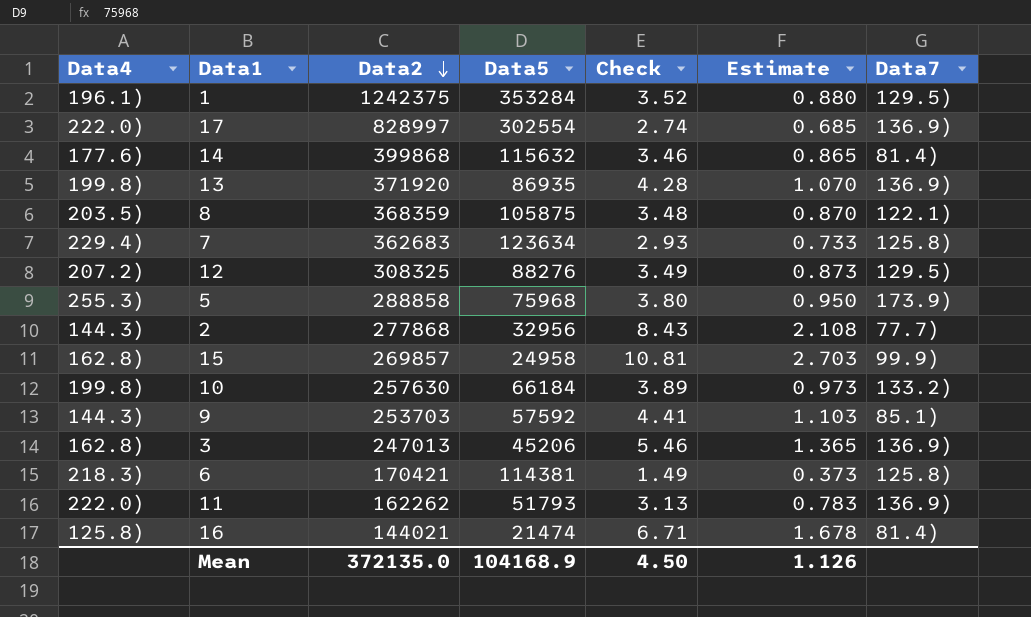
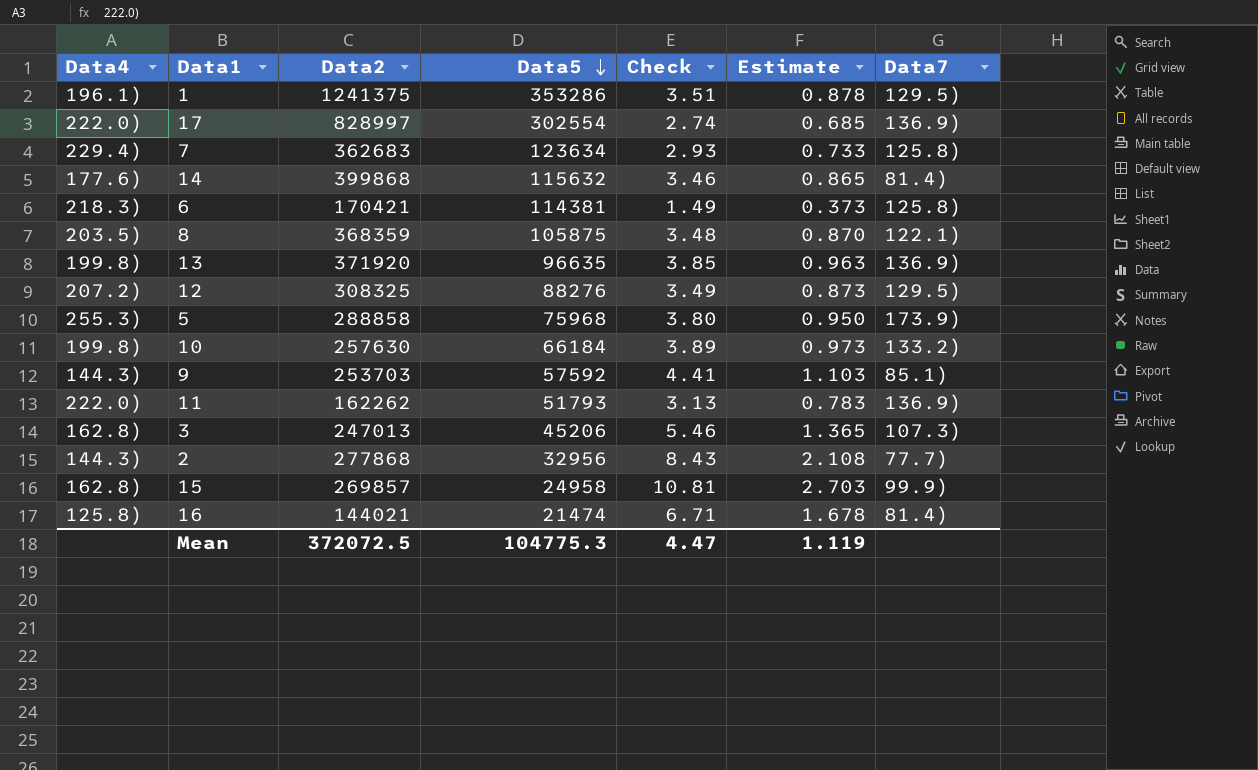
row order: Data2 descending -> Data5 descending
1 | Data2: 1242375 -> 1241375
1 | Data5: 353284 -> 353286
1 | Check: 3.52 -> 3.51
1 | Estimate: 0.880 -> 0.878
13 | Data5: 86935 -> 96635
13 | Check: 4.28 -> 3.85
13 | Estimate: 1.070 -> 0.963
3 | Data7: 136.9) -> 107.3)
Mean | Data2: 372135.0 -> 372072.5
Mean | Data5: 104168.9 -> 104775.3
Mean | Check: 4.50 -> 4.47
Mean | Estimate: 1.126 -> 1.119

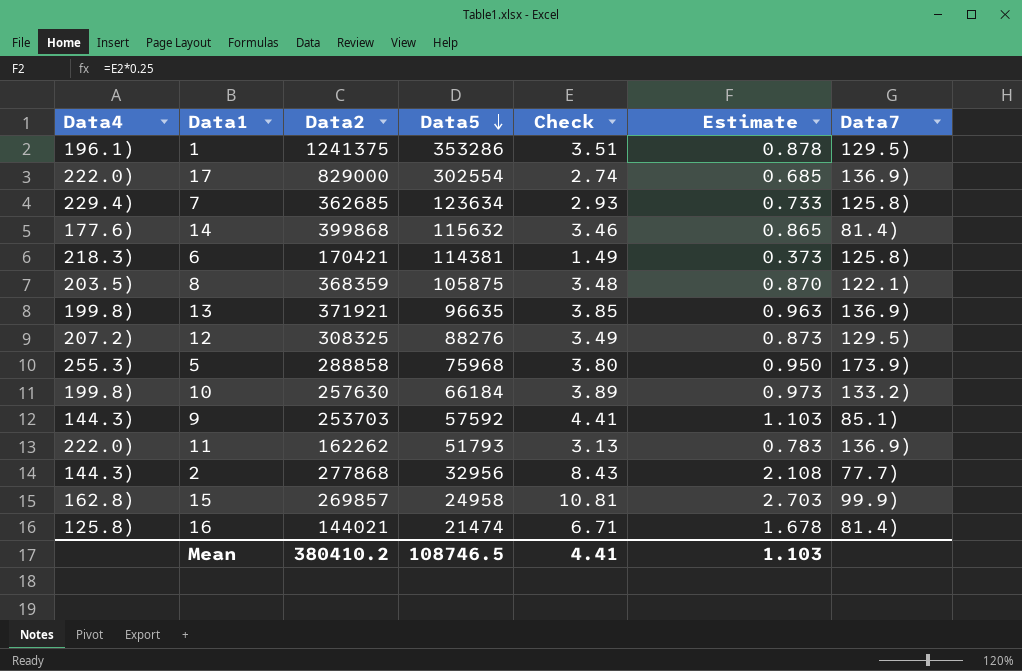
row 3: 162.8) | 247013 | 45206 | 5.46 | 1.365 | 107.3) -> none
17 | Data2: 828997 -> 829000
7 | Data2: 362683 -> 362685
13 | Data2: 371920 -> 371921
Mean | Data2: 372072.5 -> 380410.2
Mean | Data5: 104775.3 -> 108746.5
Mean | Check: 4.47 -> 4.41
Mean | Estimate: 1.119 -> 1.103

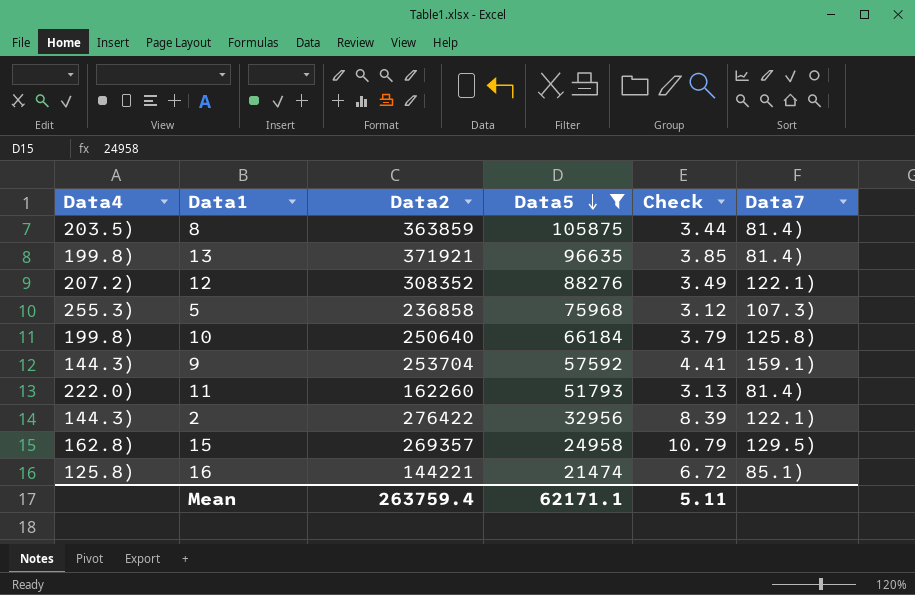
filter: none -> Data5 <= 105875
column Estimate | formula: [Check] * 0.25 -> none
8 | Data2: 368359 -> 363859
8 | Check: 3.48 -> 3.44
8 | Data7: 122.1) -> 81.4)
13 | Data7: 136.9) -> 81.4)
12 | Data2: 308325 -> 308352
12 | Data7: 129.5) -> 122.1)
5 | Data2: 288858 -> 236858
5 | Check: 3.80 -> 3.12
5 | Data7: 173.9) -> 107.3)
10 | Data2: 257630 -> 250640
10 | Check: 3.89 -> 3.79
10 | Data7: 133.2) -> 125.8)
9 | Data2: 253703 -> 253704
9 | Data7: 85.1) -> 159.1)
11 | Data2: 162262 -> 162260
11 | Data7: 136.9) -> 81.4)
2 | Data2: 277868 -> 276422
2 | Check: 8.43 -> 8.39
2 | Data7: 77.7) -> 122.1)
15 | Data2: 269857 -> 269357
15 | Check: 10.81 -> 10.79
15 | Data7: 99.9) -> 129.5)
16 | Data2: 144021 -> 144221
16 | Check: 6.71 -> 6.72
16 | Data7: 81.4) -> 85.1)
Mean | Data2: 380410.2 -> 263759.4
Mean | Data5: 108746.5 -> 62171.1
Mean | Check: 4.41 -> 5.11

